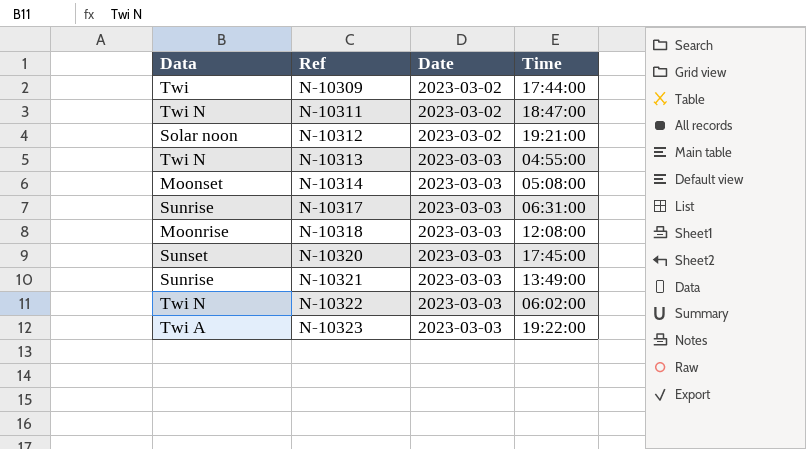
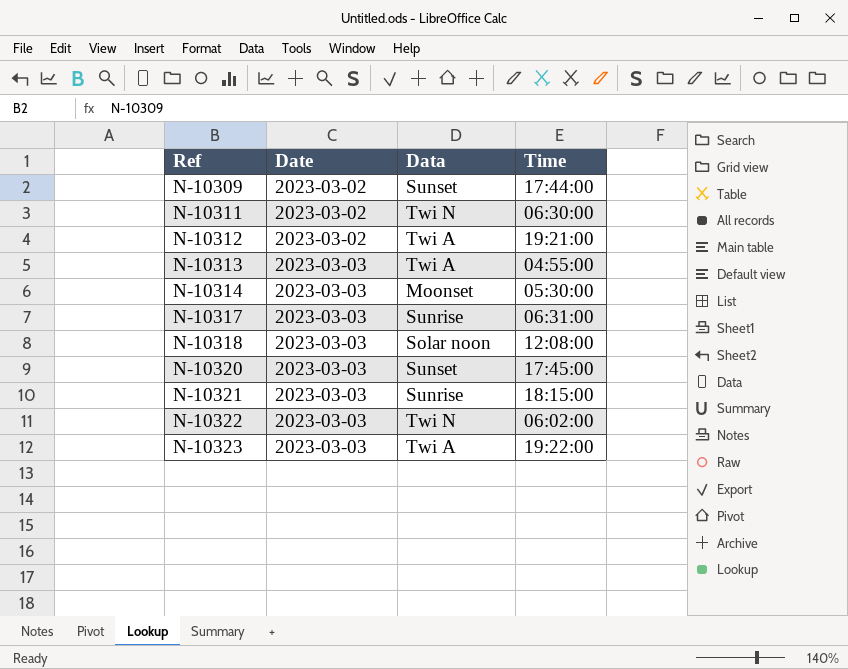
column Data | position: 1 -> 3
N-10309 | Data: Twi -> Sunset
N-10311 | Time: 18:47:00 -> 06:30:00
N-10312 | Data: Solar noon -> Twi A
N-10313 | Data: Twi N -> Twi A
N-10314 | Time: 05:08:00 -> 05:30:00
N-10318 | Data: Moonrise -> Solar noon
N-10321 | Time: 13:49:00 -> 18:15:00

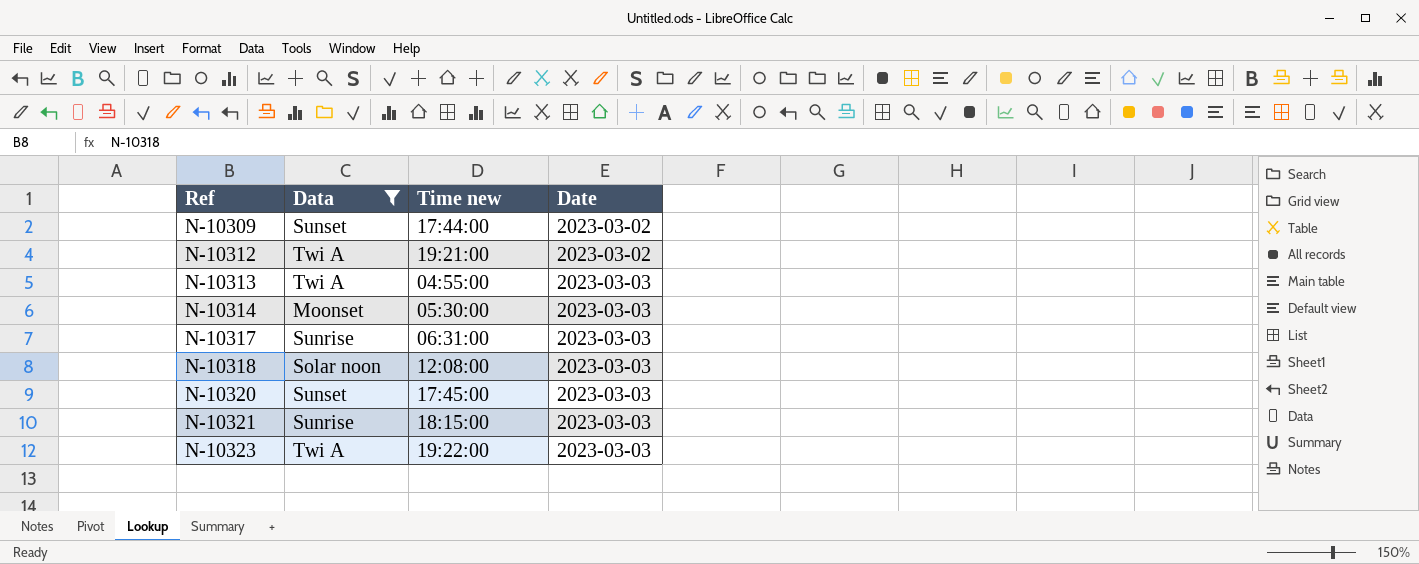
filter: none -> Data != Twi N
column name: Time -> Time new
column Date | position: 2 -> 4

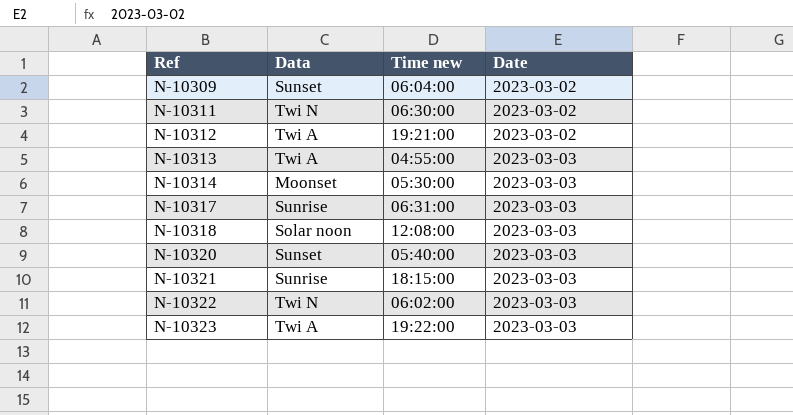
filter: Data != Twi N -> none
N-10309 | Time new: 17:44:00 -> 06:04:00
N-10320 | Time new: 17:45:00 -> 05:40:00

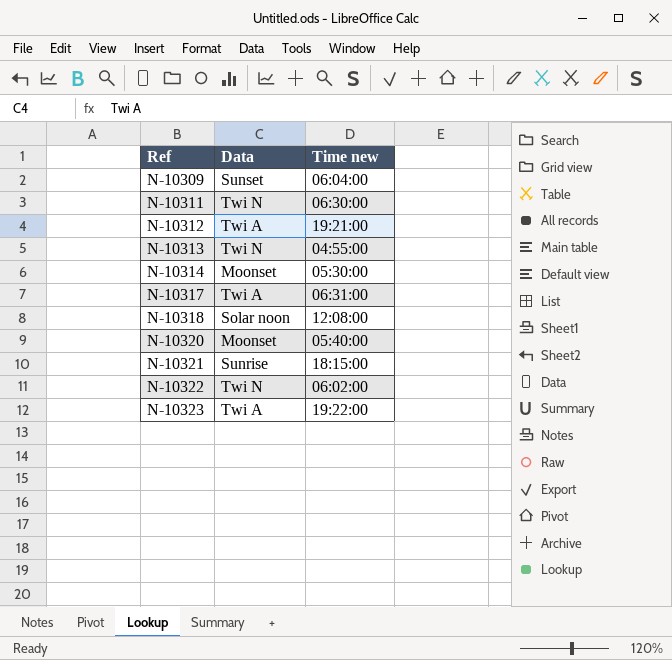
column Date | position: 4 -> none
N-10313 | Data: Twi A -> Twi N
N-10317 | Data: Sunrise -> Twi A
N-10320 | Data: Sunset -> Moonset

